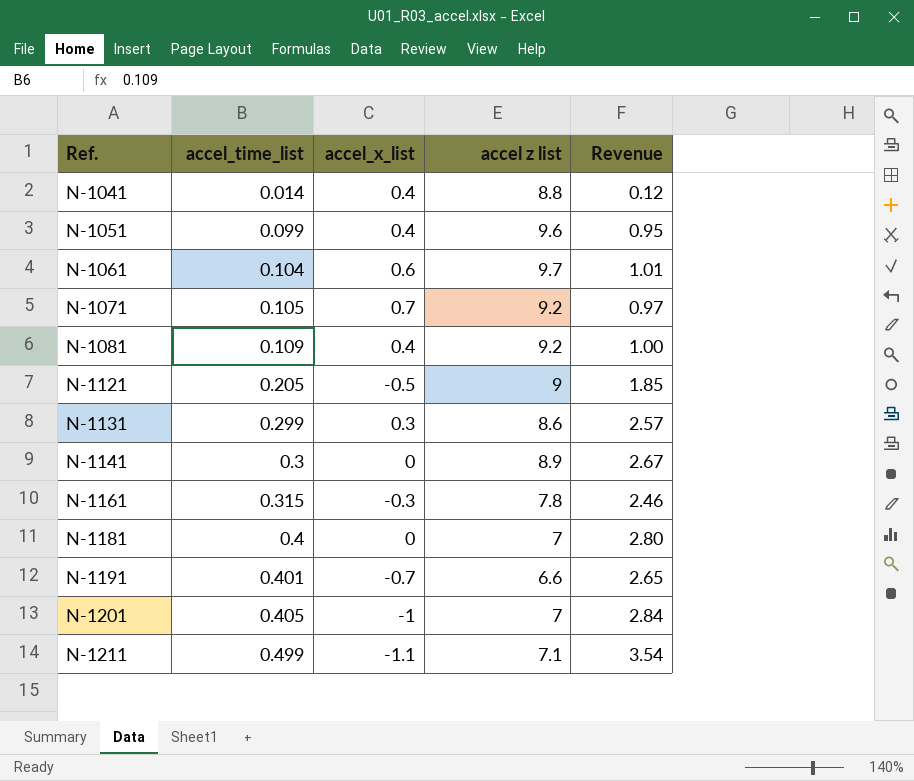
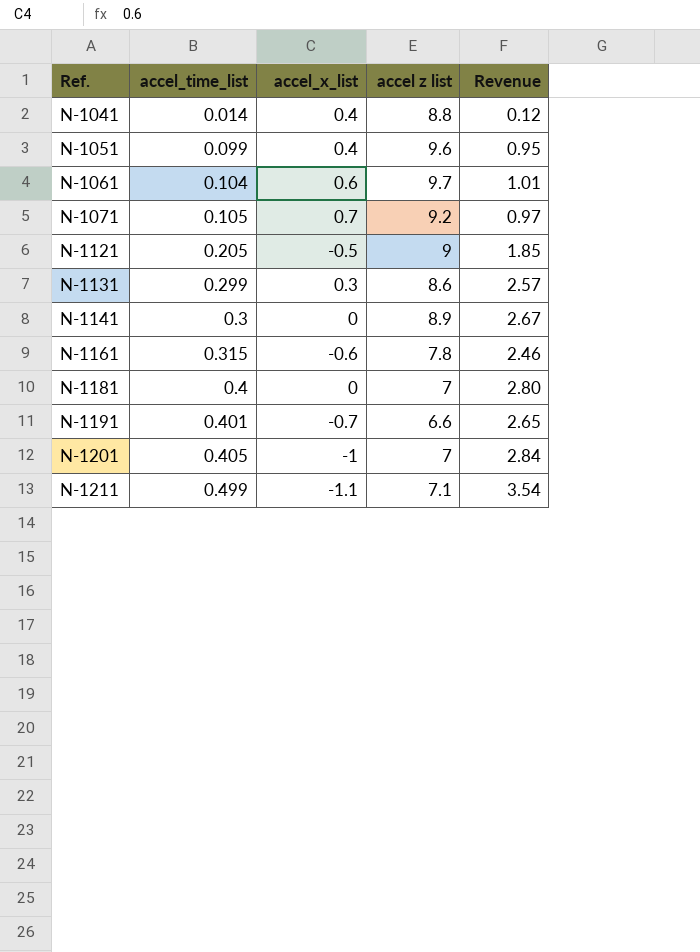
row N-1081: 0.109 | 0.4 | 9.2 | 1.00 -> none
N-1161 | accel_x_list: -0.3 -> -0.6

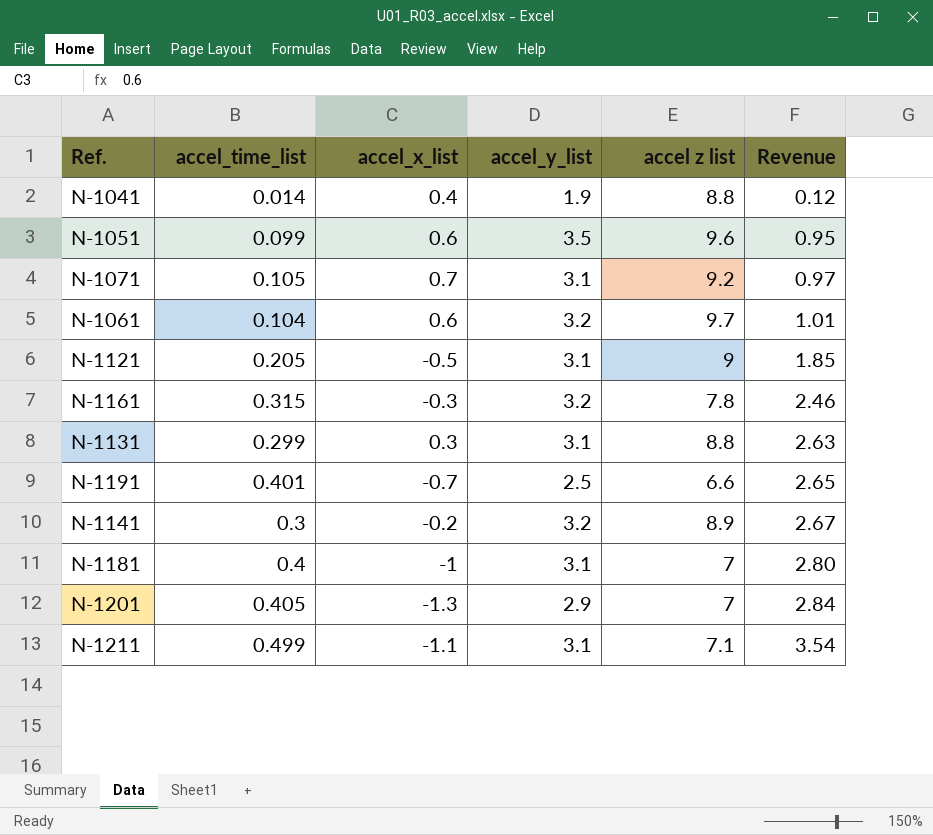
row order: Ref. ascending -> Revenue ascending
column accel_y_list | position: none -> 4
N-1051 | accel_x_list: 0.4 -> 0.6
N-1161 | accel_x_list: -0.6 -> -0.3
N-1131 | accel z list: 8.6 -> 8.8
N-1131 | Revenue: 2.57 -> 2.63
N-1141 | accel_x_list: 0 -> -0.2
N-1181 | accel_x_list: 0 -> -1
N-1201 | accel_x_list: -1 -> -1.3

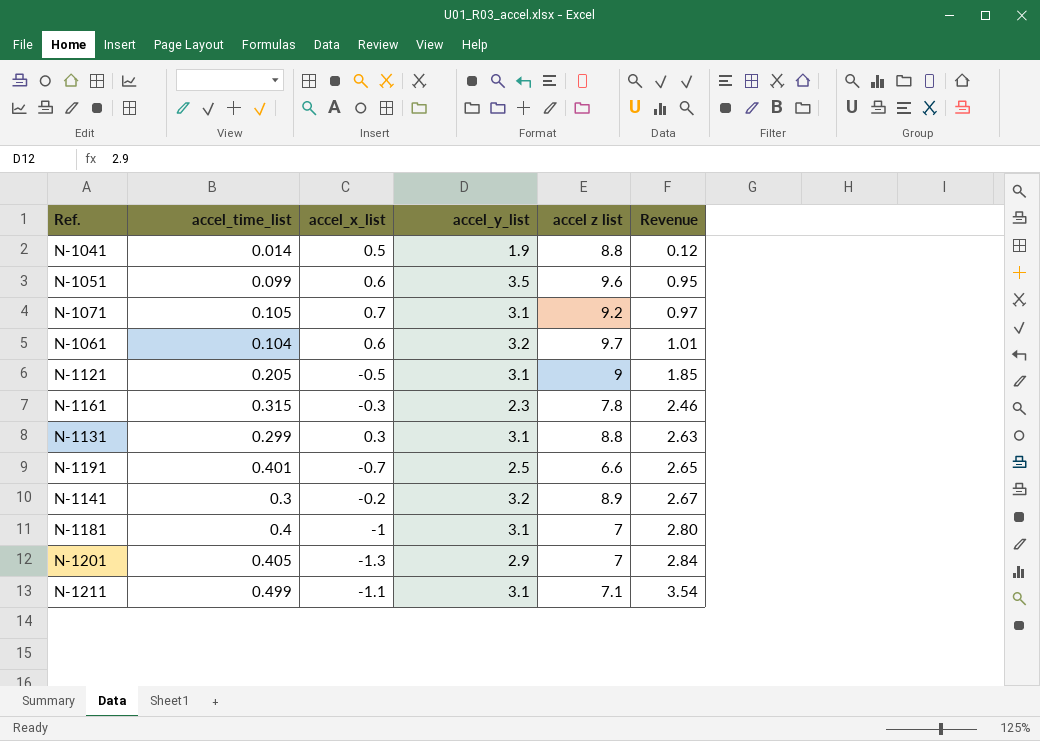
N-1041 | accel_x_list: 0.4 -> 0.5
N-1161 | accel_y_list: 3.2 -> 2.3

